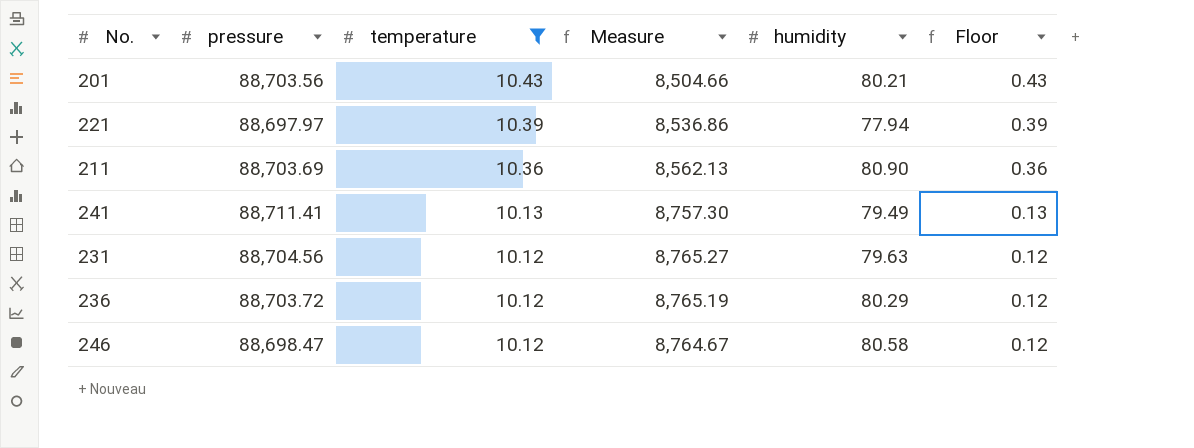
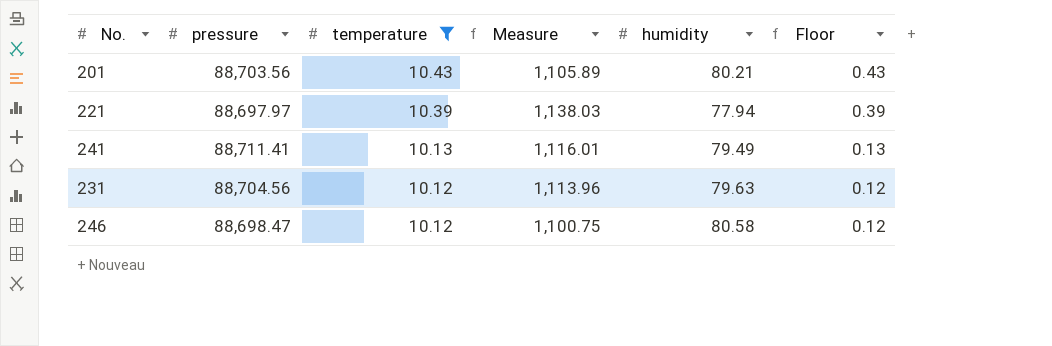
column Measure | formula: [pressure] / [temperature] -> [pressure] / [humidity]
row 211: 88,703.69 | 10.36 | 8,562.13 | 80.90 | 0.36 -> none
row 236: 88,703.72 | 10.12 | 8,765.19 | 80.29 | 0.12 -> none

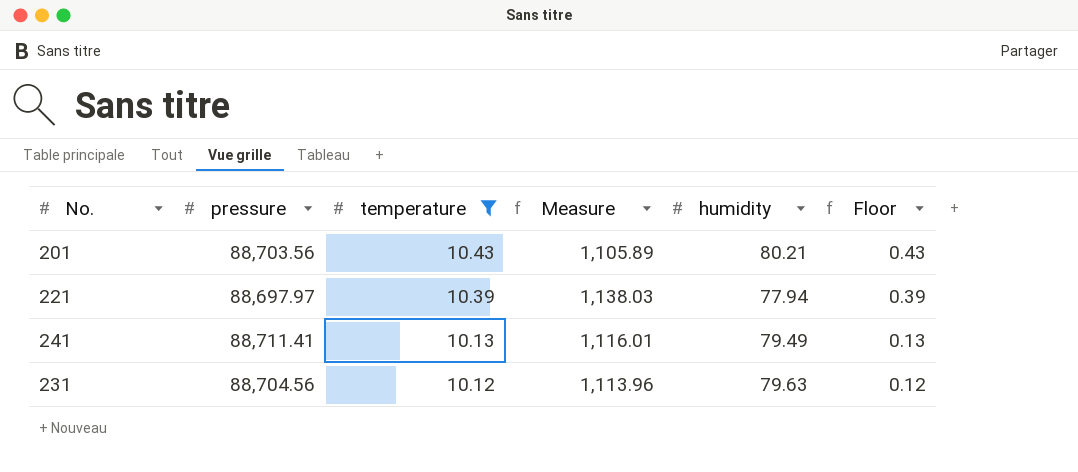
row 246: 88,698.47 | 10.12 | 1,100.75 | 80.58 | 0.12 -> none

